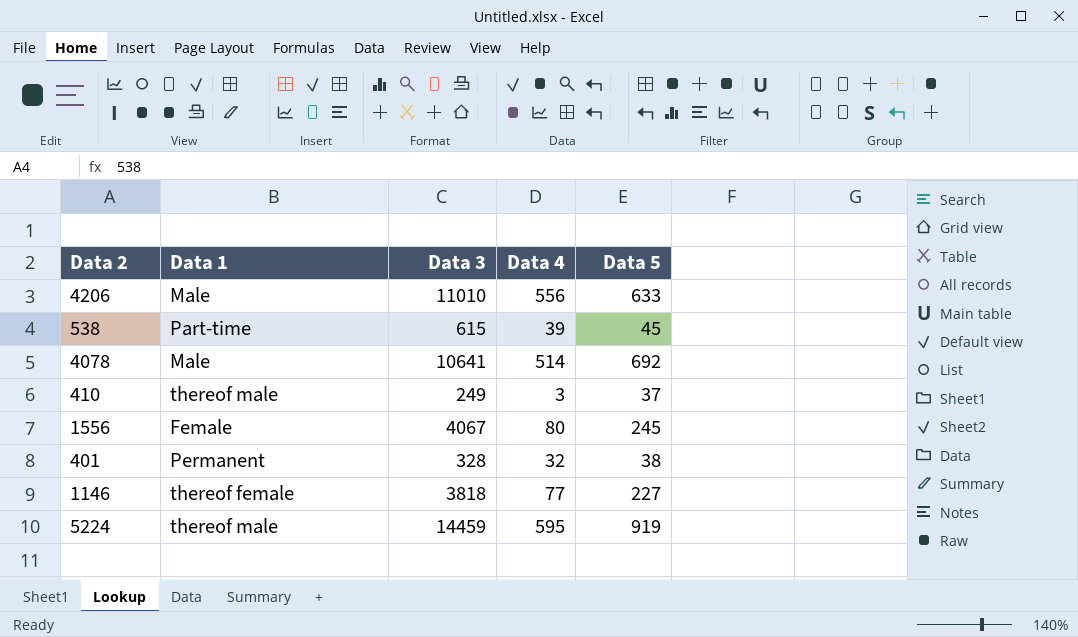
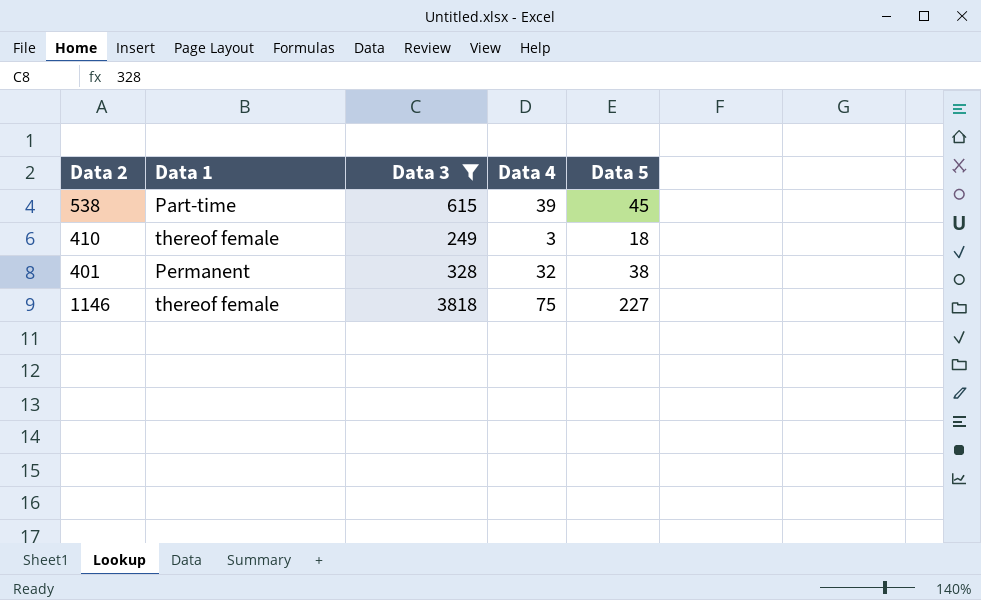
filter: none -> Data 3 <= 3818
410 | Data 1: thereof male -> thereof female
410 | Data 5: 37 -> 18
1146 | Data 4: 77 -> 75

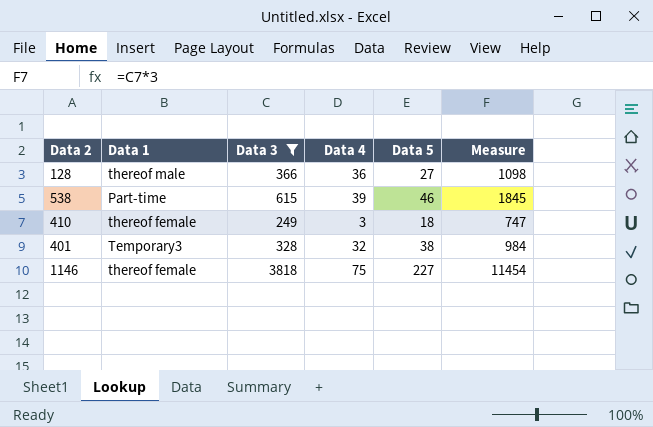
column Measure | formula: none -> [Data 3] * 3
row 128: none -> thereof male | 366 | 36 | 27 | 1098
538 | Data 5: 45 -> 46
401 | Data 1: Permanent -> Temporary3

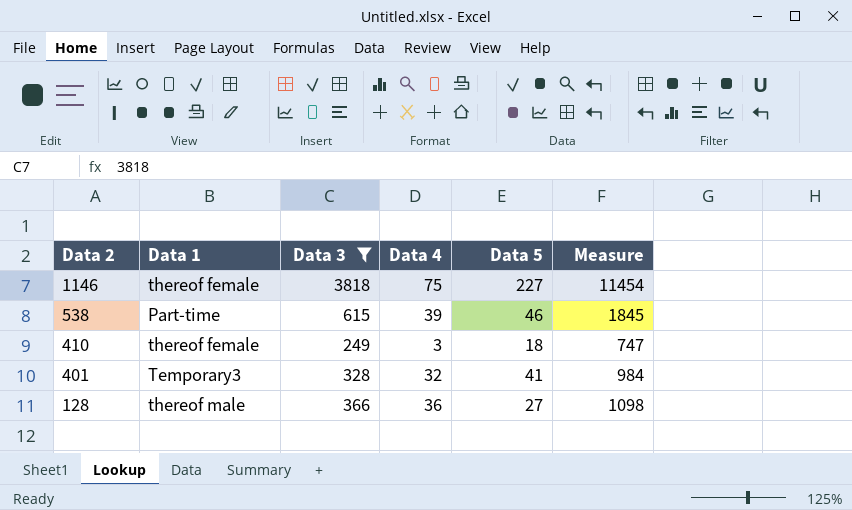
row order: none -> Data 2 descending
401 | Data 5: 38 -> 41

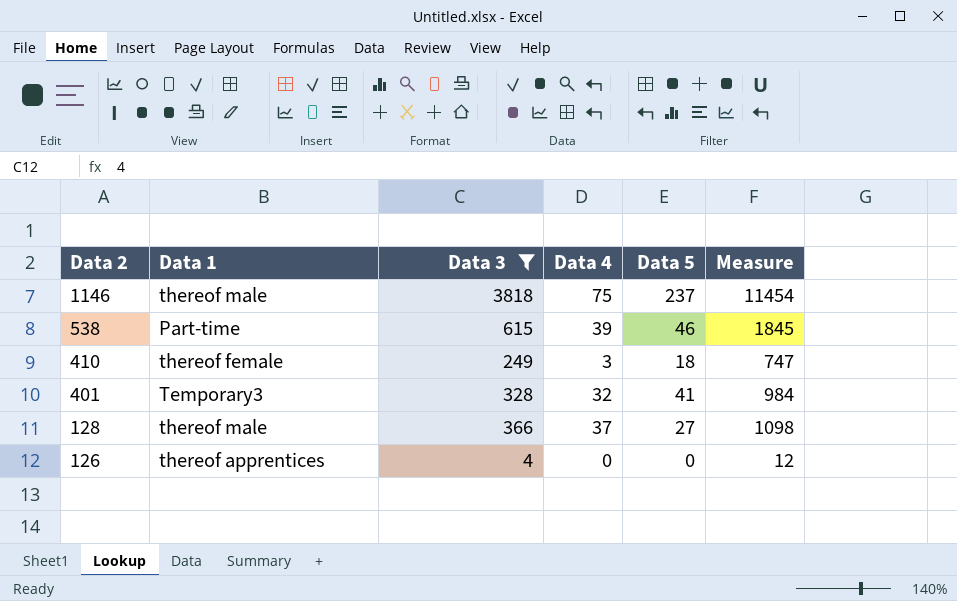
1146 | Data 1: thereof female -> thereof male
1146 | Data 5: 227 -> 237
128 | Data 4: 36 -> 37
row 126: none -> thereof apprentices | 4 | 0 | 0 | 12

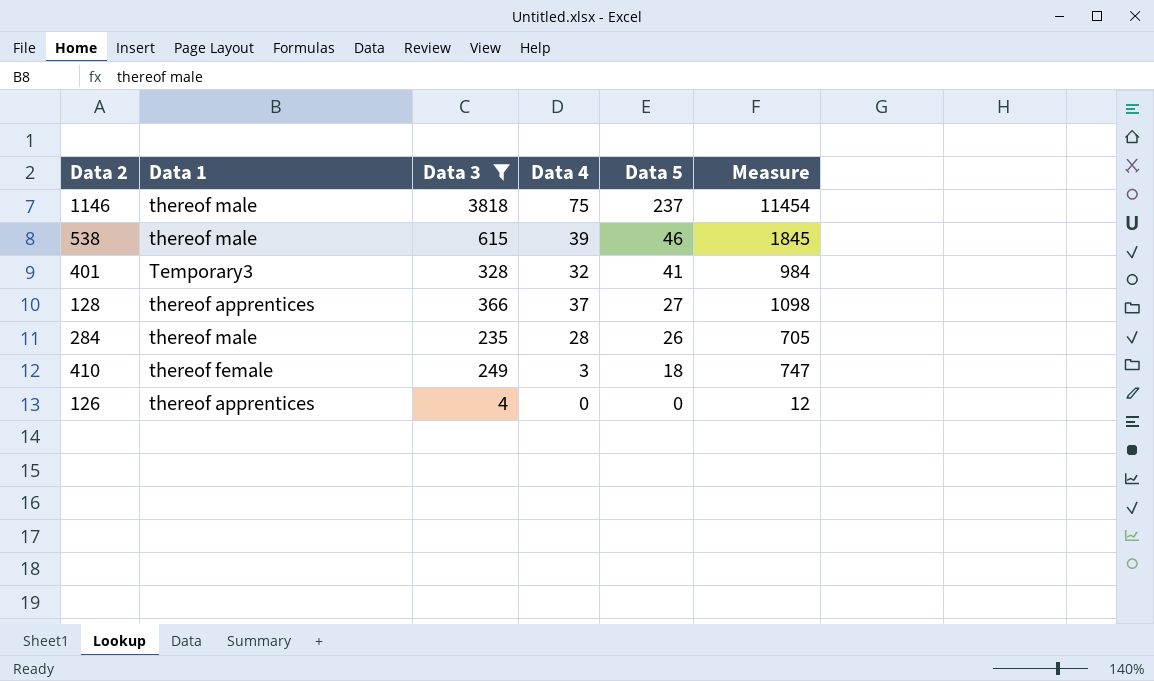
row order: Data 2 descending -> Data 5 descending
538 | Data 1: Part-time -> thereof male
128 | Data 1: thereof male -> thereof apprentices
row 284: none -> thereof male | 235 | 28 | 26 | 705

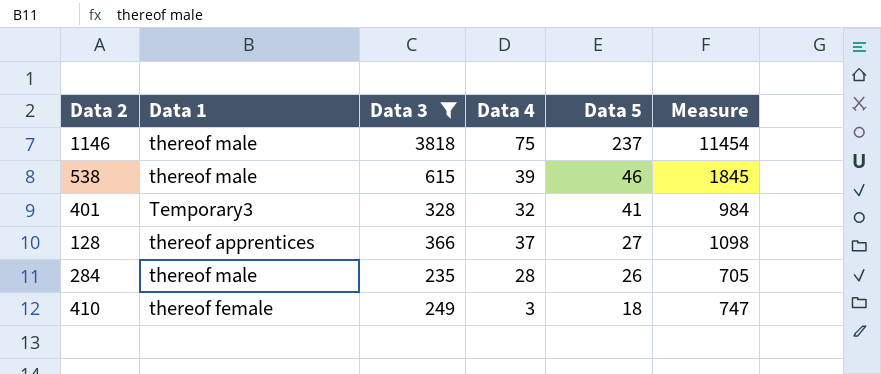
row 126: thereof apprentices | 4 | 0 | 0 | 12 -> none

